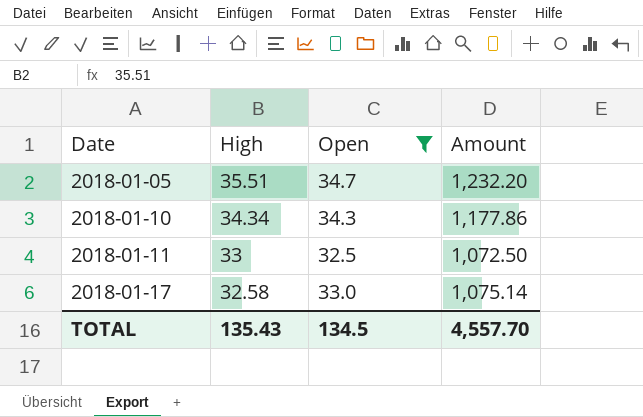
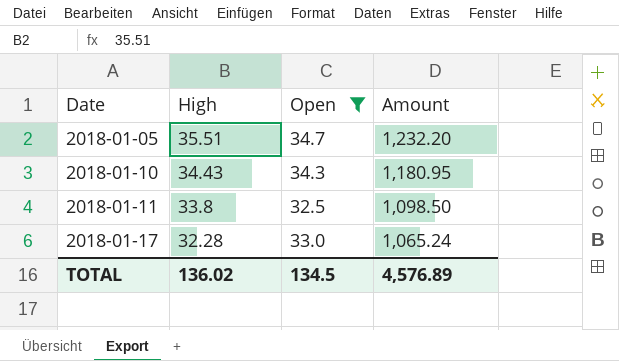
2018-01-10 | High: 34.34 -> 34.43
2018-01-10 | Amount: 1,177.86 -> 1,180.95
2018-01-11 | High: 33 -> 33.8
2018-01-11 | Amount: 1,072.50 -> 1,098.50
2018-01-17 | High: 32.58 -> 32.28
2018-01-17 | Amount: 1,075.14 -> 1,065.24
TOTAL | High: 135.43 -> 136.02
TOTAL | Amount: 4,557.70 -> 4,576.89

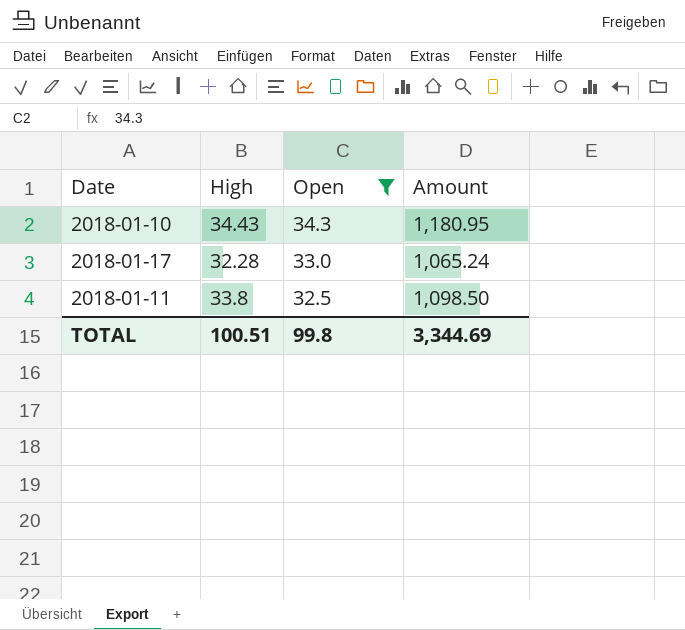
row order: Date ascending -> Open descending
row 2018-01-05: 35.51 | 34.7 | 1,232.20 -> none
TOTAL | High: 136.02 -> 100.51
TOTAL | Open: 134.5 -> 99.8
TOTAL | Amount: 4,576.89 -> 3,344.69

